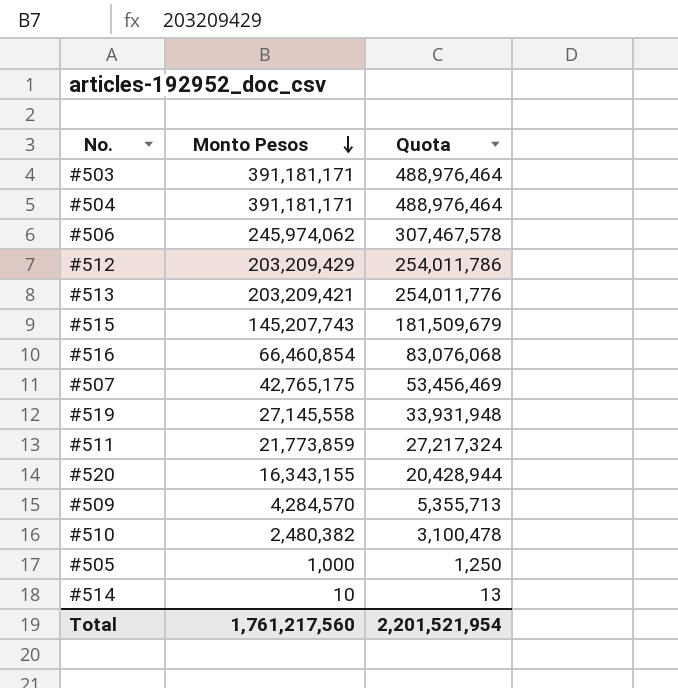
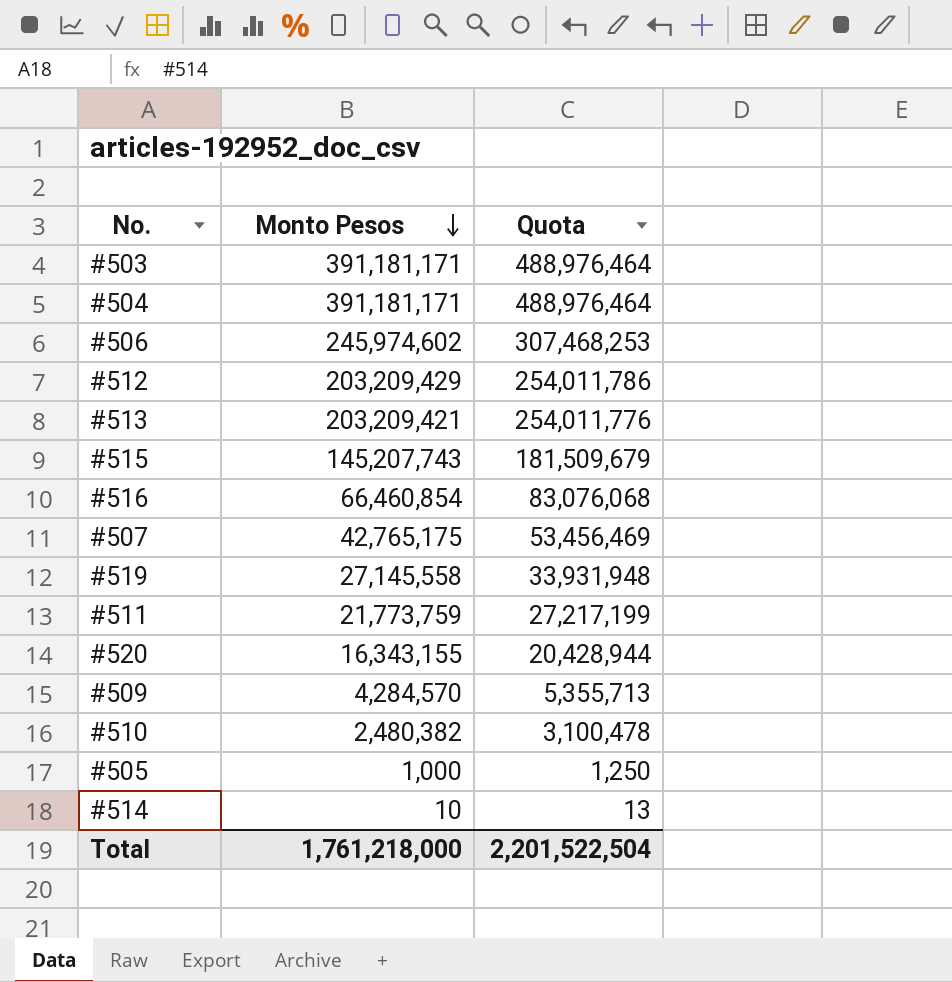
#506 | Monto Pesos: 245,974,062 -> 245,974,602
#506 | Quota: 307,467,578 -> 307,468,253
#511 | Monto Pesos: 21,773,859 -> 21,773,759
#511 | Quota: 27,217,324 -> 27,217,199
Total | Monto Pesos: 1,761,217,560 -> 1,761,218,000
Total | Quota: 2,201,521,954 -> 2,201,522,504

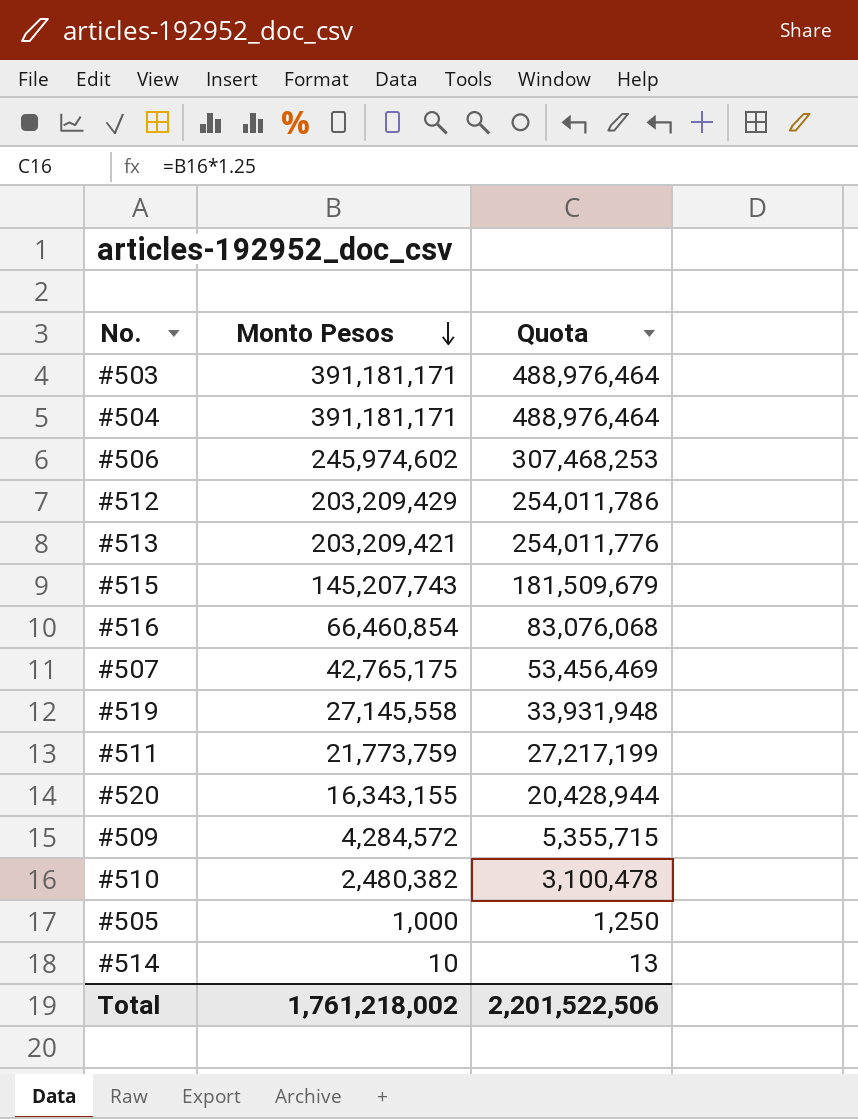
#509 | Monto Pesos: 4,284,570 -> 4,284,572
#509 | Quota: 5,355,713 -> 5,355,715
Total | Monto Pesos: 1,761,218,000 -> 1,761,218,002
Total | Quota: 2,201,522,504 -> 2,201,522,506

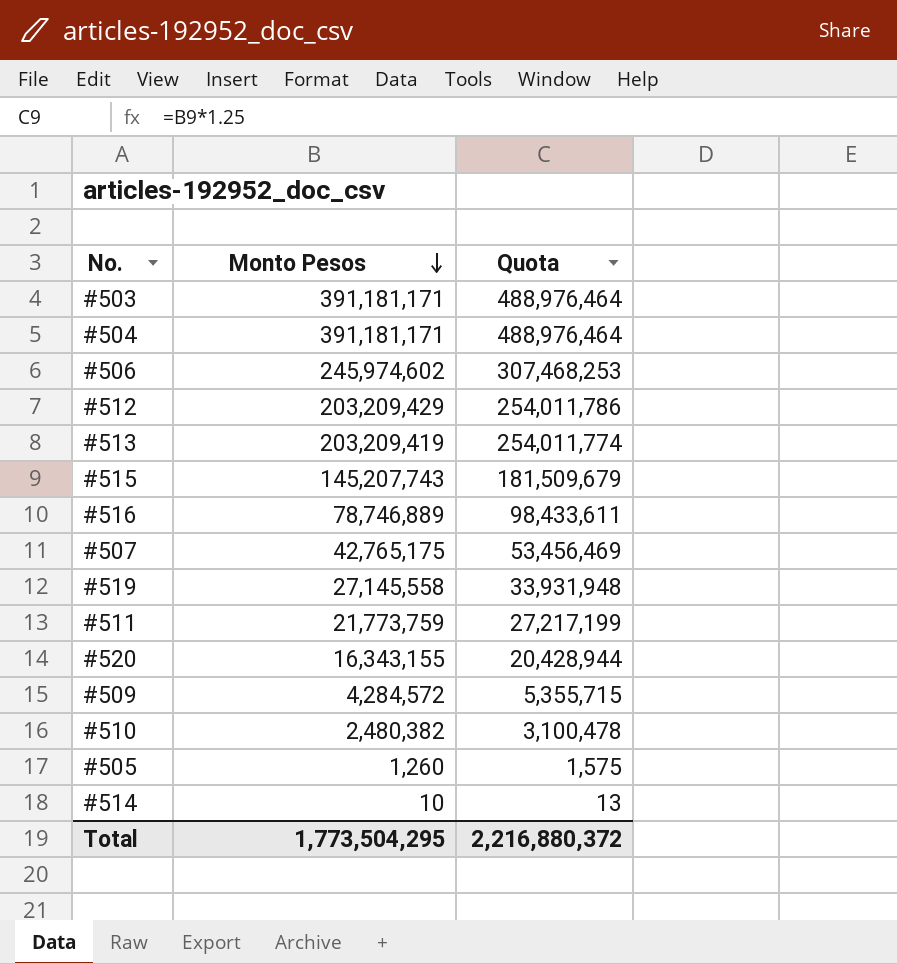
#513 | Monto Pesos: 203,209,421 -> 203,209,419
#513 | Quota: 254,011,776 -> 254,011,774
#516 | Monto Pesos: 66,460,854 -> 78,746,889
#516 | Quota: 83,076,068 -> 98,433,611
#505 | Monto Pesos: 1,000 -> 1,260
#505 | Quota: 1,250 -> 1,575
Total | Monto Pesos: 1,761,218,002 -> 1,773,504,295
Total | Quota: 2,201,522,506 -> 2,216,880,372

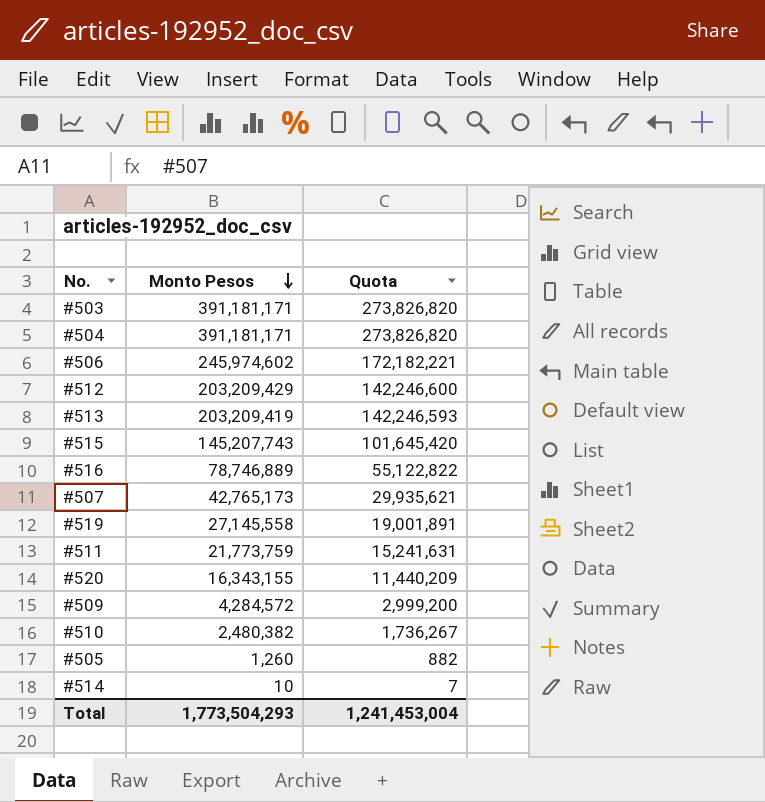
column Quota | formula: [Monto Pesos] * 1.25 -> [Monto Pesos] * 0.7
#507 | Monto Pesos: 42,765,175 -> 42,765,173
Total | Monto Pesos: 1,773,504,295 -> 1,773,504,293
Total | Quota: 2,216,880,372 -> 1,241,453,004

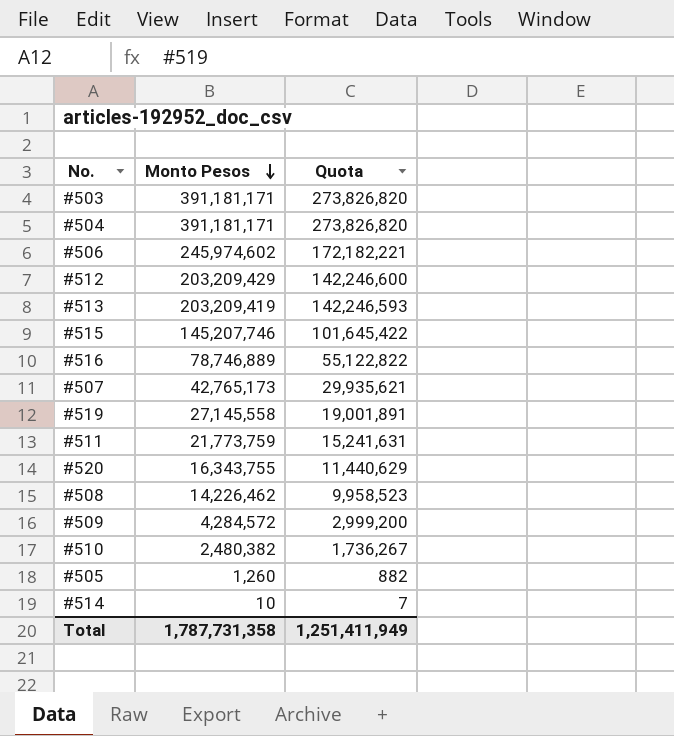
#515 | Monto Pesos: 145,207,743 -> 145,207,746
#515 | Quota: 101,645,420 -> 101,645,422
#520 | Monto Pesos: 16,343,155 -> 16,343,755
#520 | Quota: 11,440,209 -> 11,440,629
row #508: none -> 14,226,462 | 9,958,523
Total | Monto Pesos: 1,773,504,293 -> 1,787,731,358
Total | Quota: 1,241,453,004 -> 1,251,411,949

